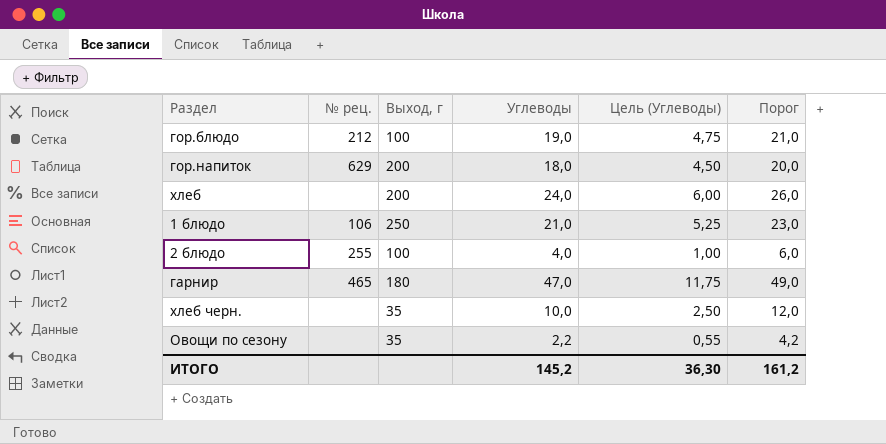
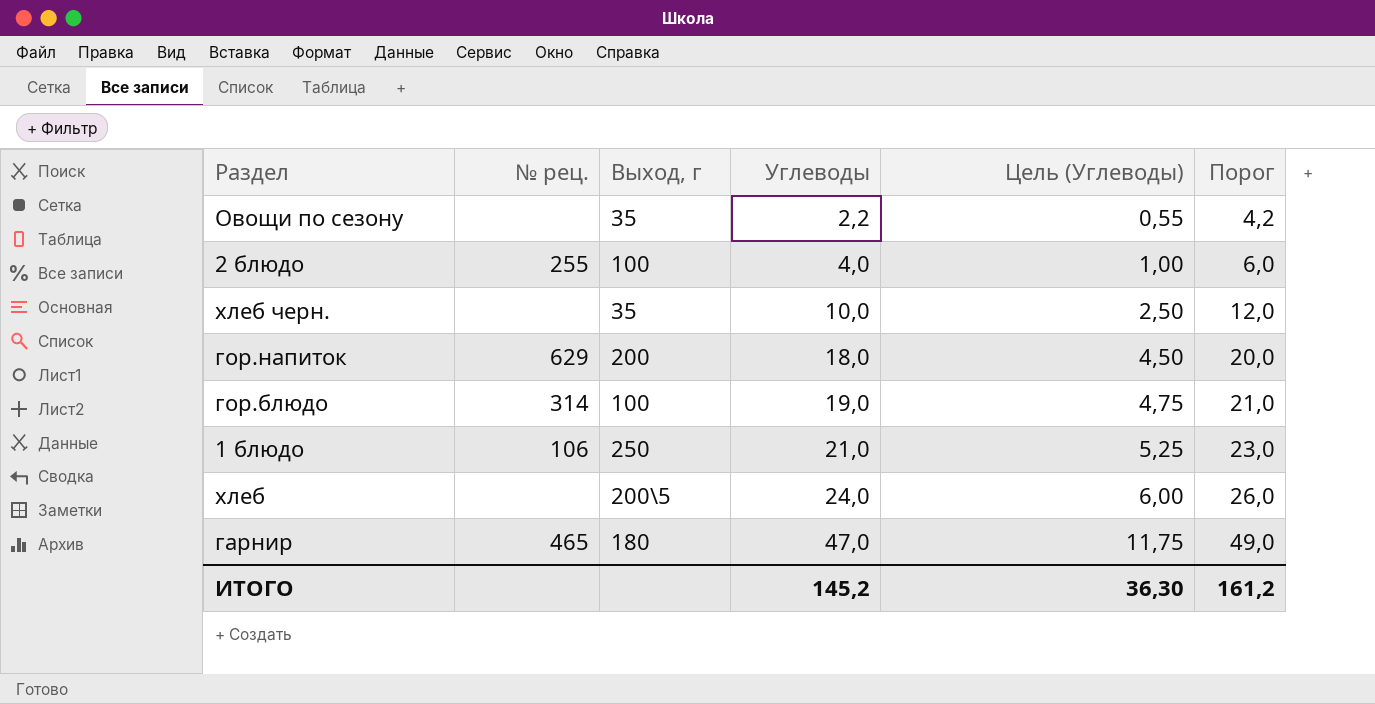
row order: none -> Углеводы ascending
гор.блюдо | № рец.: 212 -> 314
хлеб | Выход, г: 200 -> 200\5

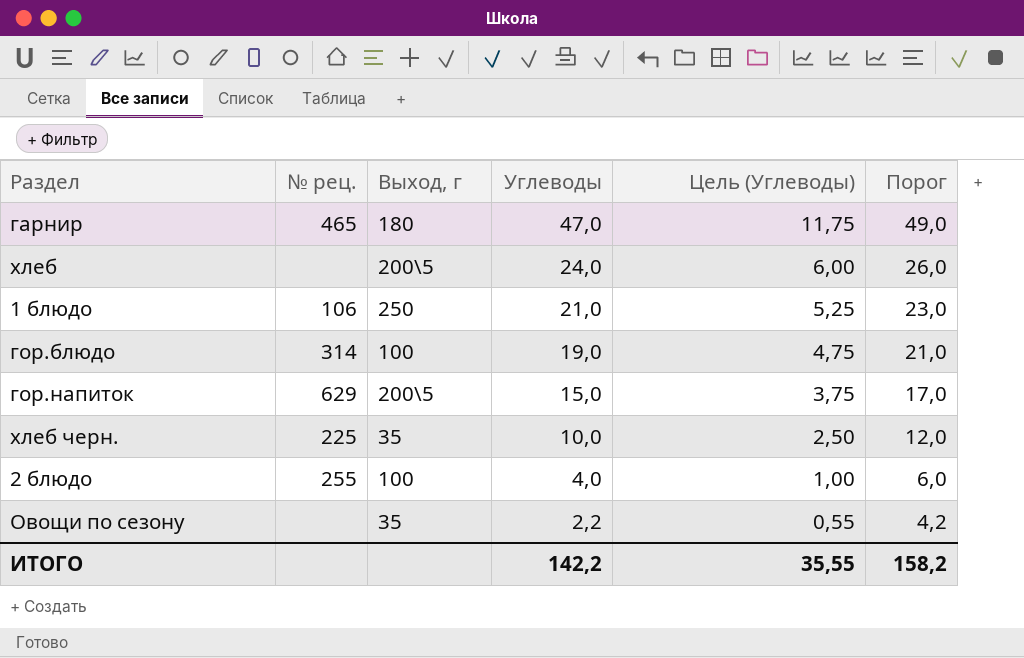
row order: Углеводы ascending -> Углеводы descending
гор.напиток | Выход, г: 200 -> 200\5
гор.напиток | Углеводы: 18,0 -> 15,0
гор.напиток | Цель (Углеводы): 4,50 -> 3,75
гор.напиток | Порог: 20,0 -> 17,0
хлеб черн. | № рец.: none -> 225
ИТОГО | Углеводы: 145,2 -> 142,2
ИТОГО | Цель (Углеводы): 36,30 -> 35,55
ИТОГО | Порог: 161,2 -> 158,2

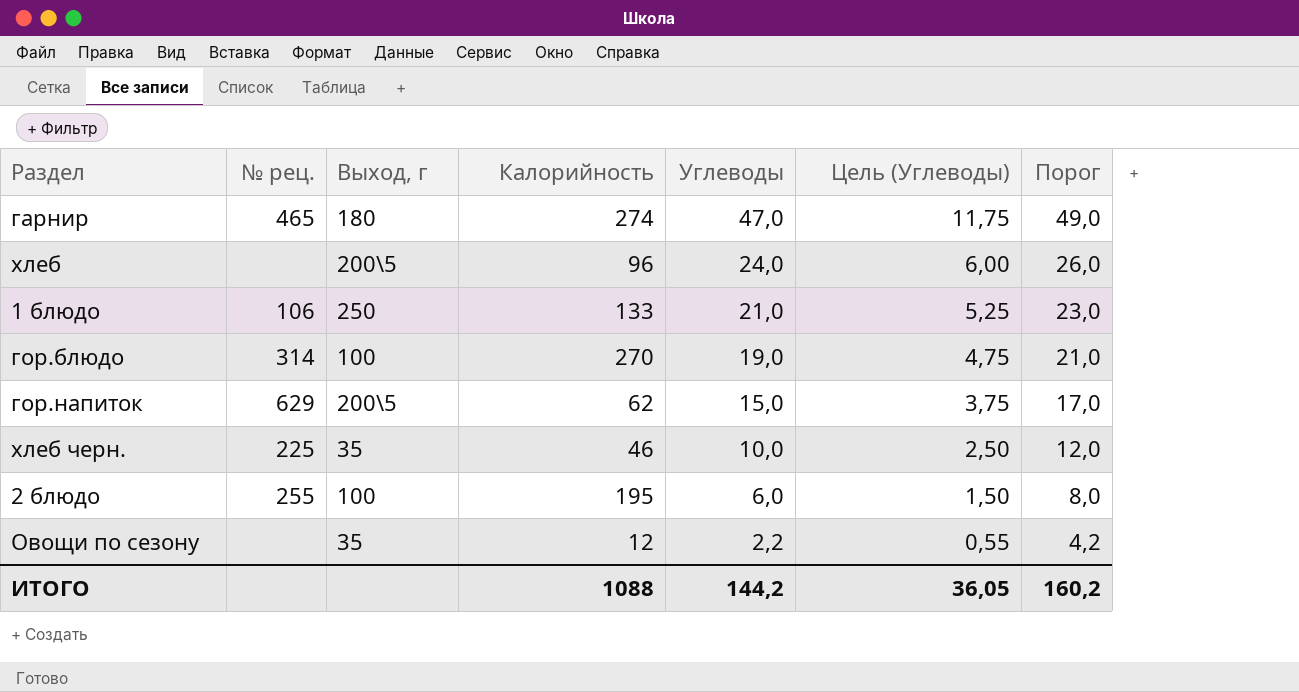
column Калорийность | position: none -> 4
2 блюдо | Углеводы: 4,0 -> 6,0
2 блюдо | Цель (Углеводы): 1,00 -> 1,50
2 блюдо | Порог: 6,0 -> 8,0
ИТОГО | Углеводы: 142,2 -> 144,2
ИТОГО | Цель (Углеводы): 35,55 -> 36,05
ИТОГО | Порог: 158,2 -> 160,2

